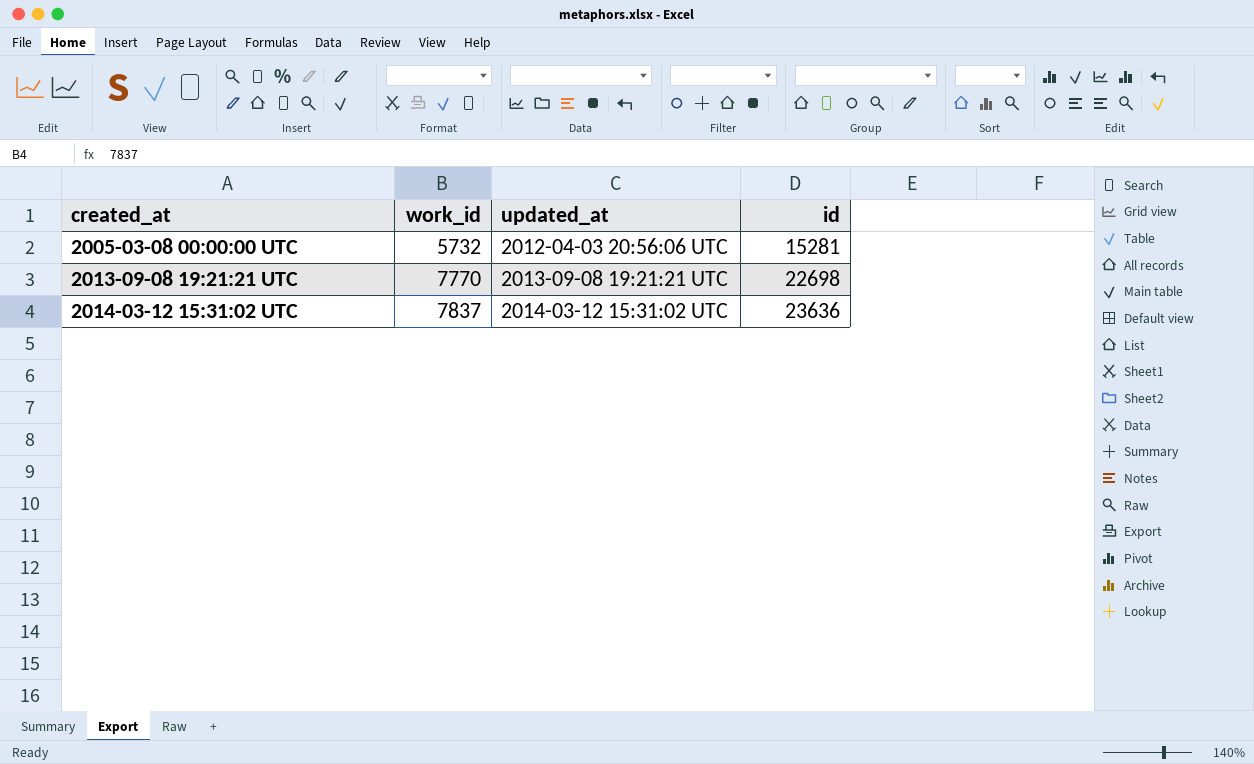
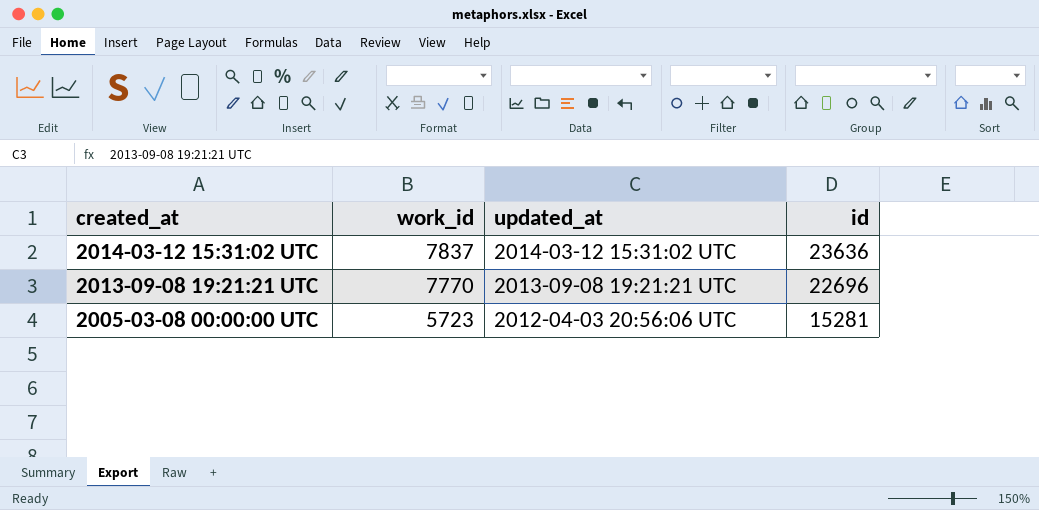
row order: created_at ascending -> created_at descending
2013-09-08 19:21:21 UTC | id: 22698 -> 22696
2005-03-08 00:00:00 UTC | work_id: 5732 -> 5723

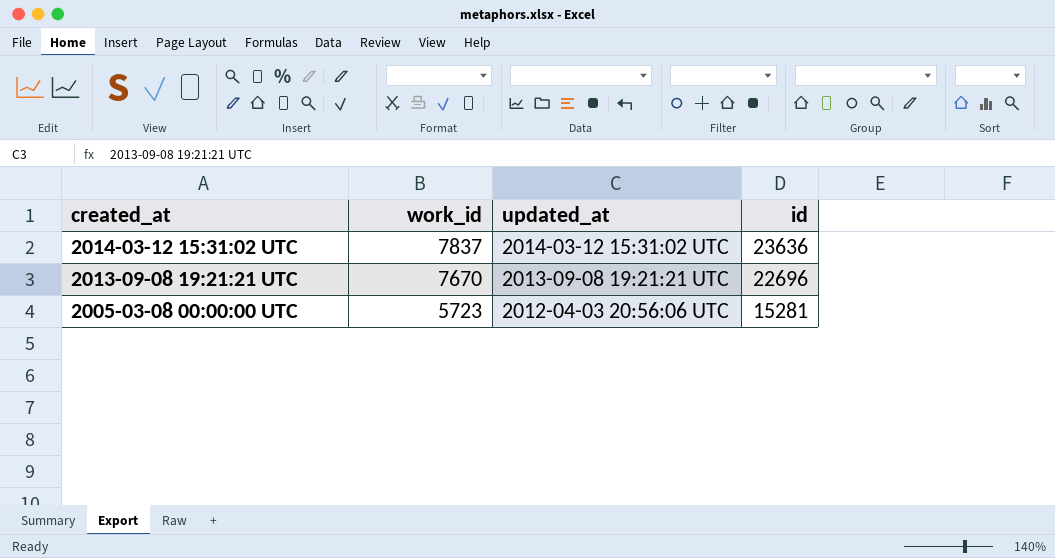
2013-09-08 19:21:21 UTC | work_id: 7770 -> 7670

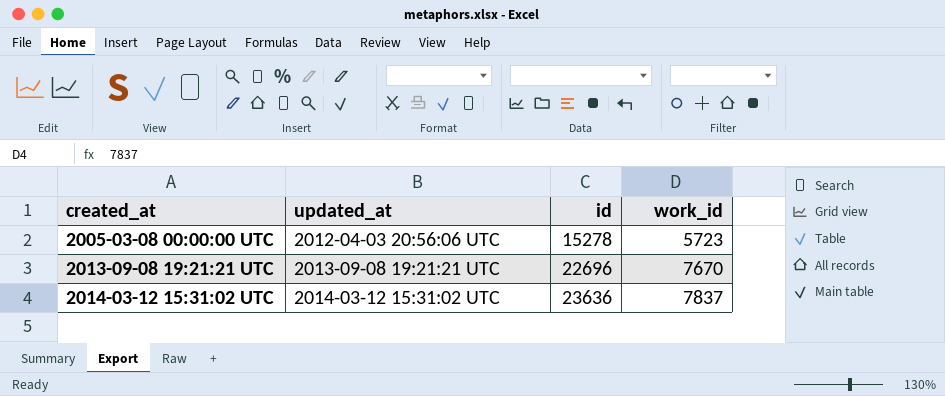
row order: created_at descending -> created_at ascending
column work_id | position: 2 -> 4
2005-03-08 00:00:00 UTC | id: 15281 -> 15278

